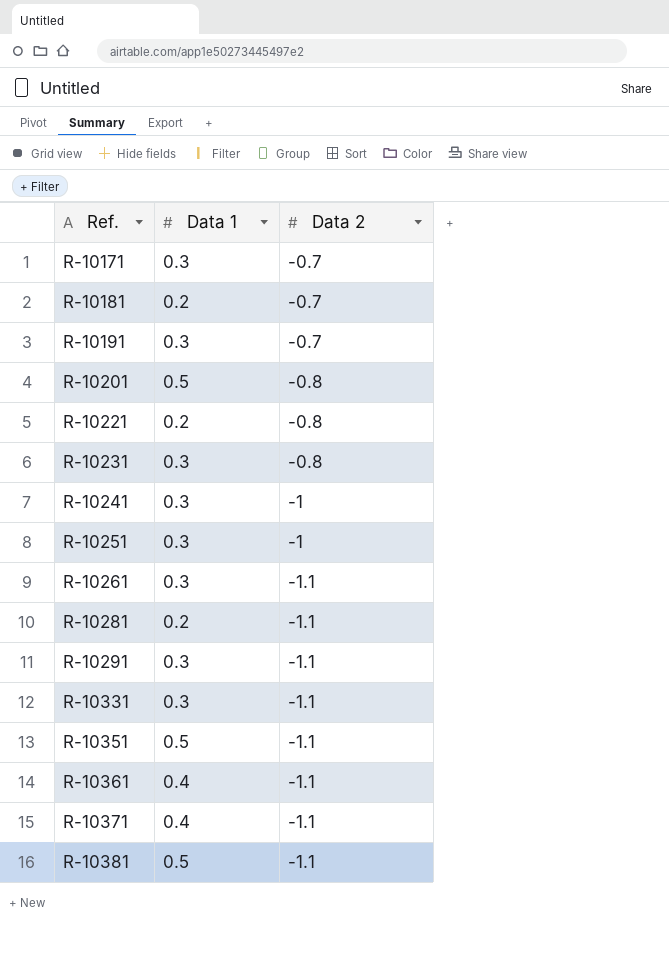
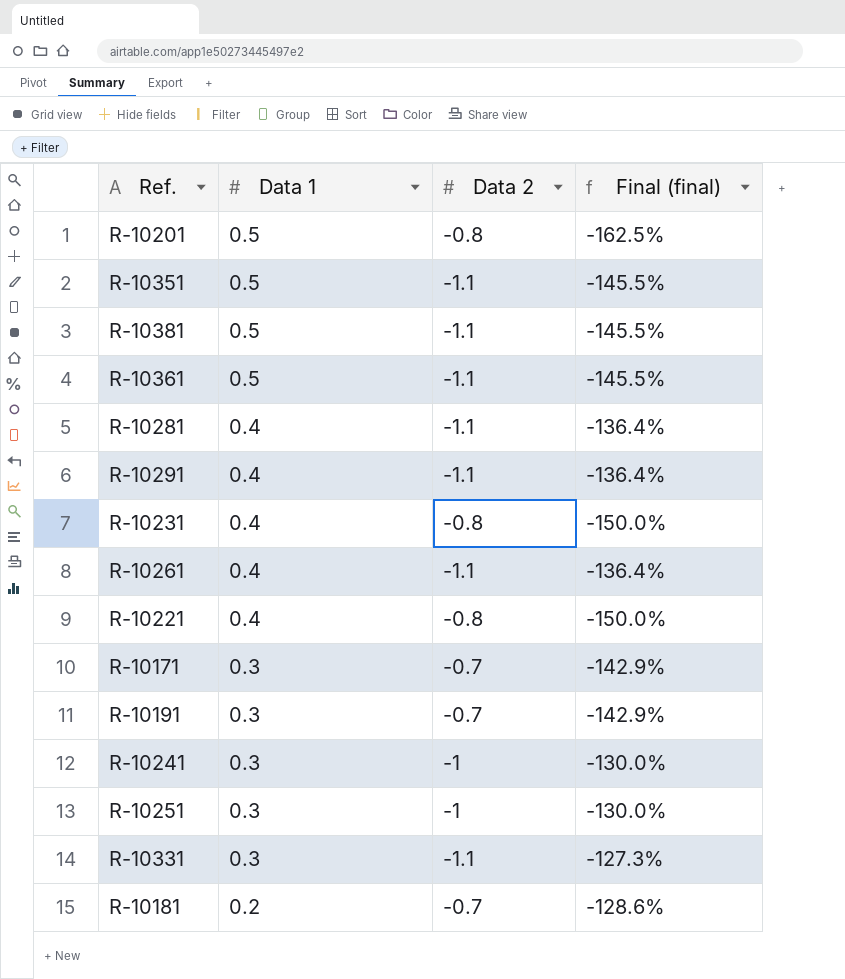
row order: Ref. ascending -> Data 1 descending
column Final (final) | formula: none -> ([Data 1] - [Data 2]) / [Data 2]
row R-10371: 0.4 | -1.1 -> none
R-10361 | Data 1: 0.4 -> 0.5
R-10281 | Data 1: 0.2 -> 0.4
R-10291 | Data 1: 0.3 -> 0.4
R-10231 | Data 1: 0.3 -> 0.4
R-10261 | Data 1: 0.3 -> 0.4
R-10221 | Data 1: 0.2 -> 0.4

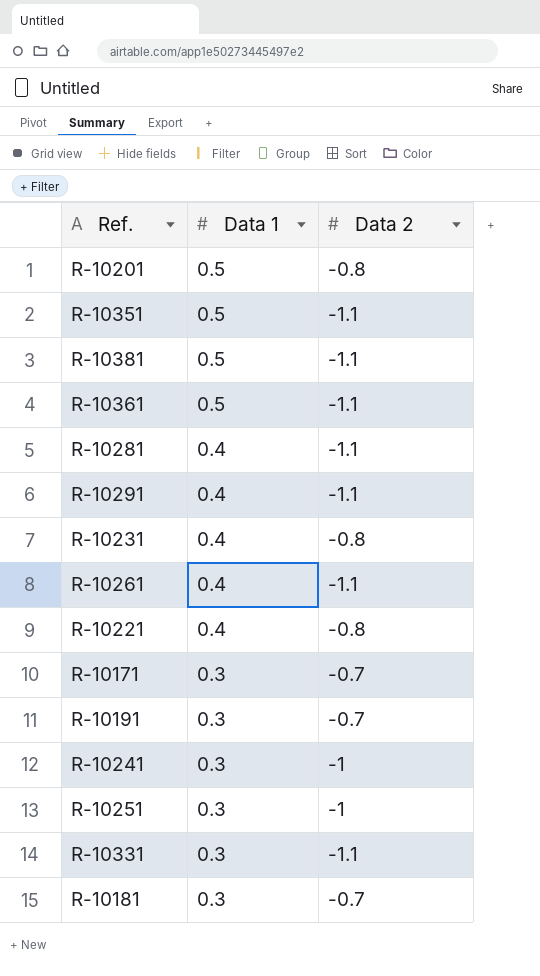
column Final (final) | formula: ([Data 1] - [Data 2]) / [Data 2] -> none
R-10181 | Data 1: 0.2 -> 0.3

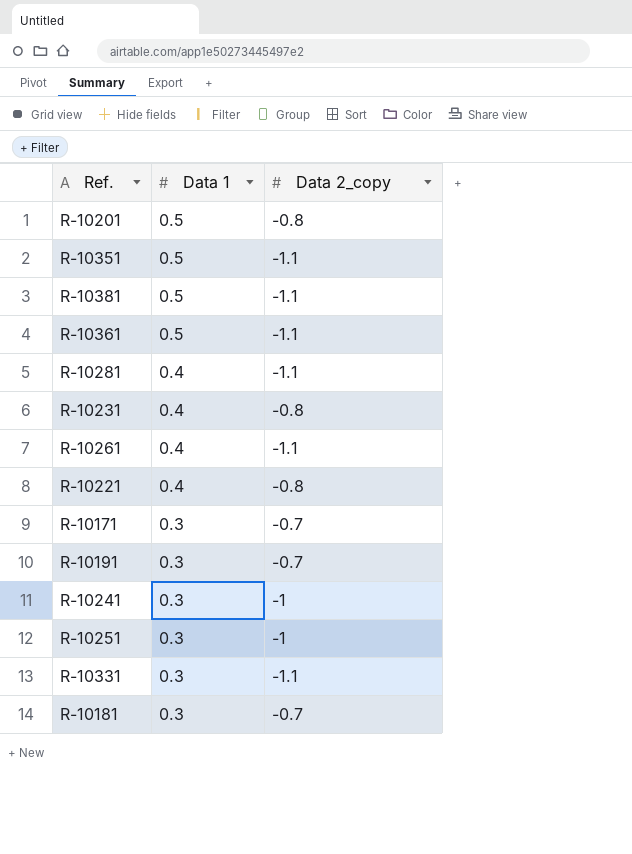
column name: Data 2 -> Data 2_copy
row R-10291: 0.4 | -1.1 -> none

